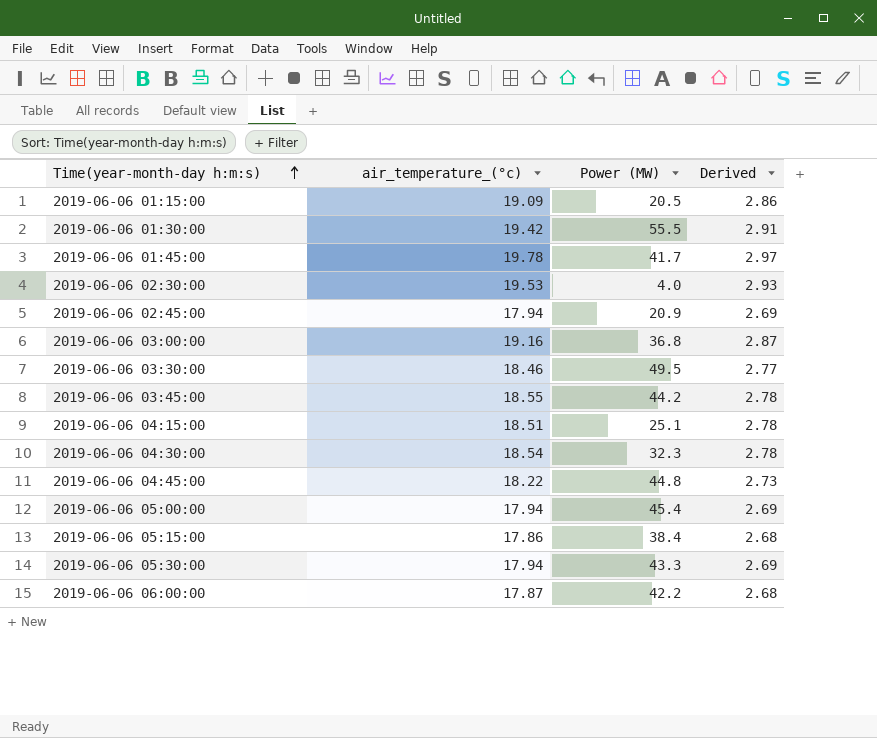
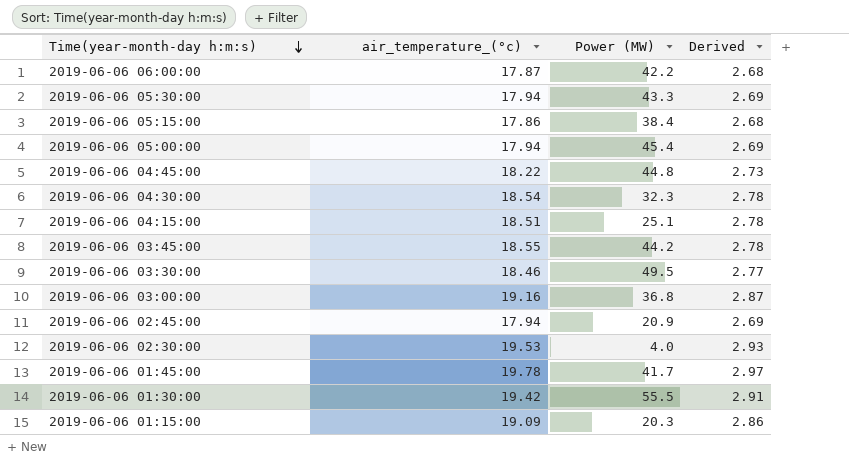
row order: Time(year-month-day h:m:s) ascending -> Time(year-month-day h:m:s) descending
2019-06-06 01:15:00 | Power (MW): 20.5 -> 20.3

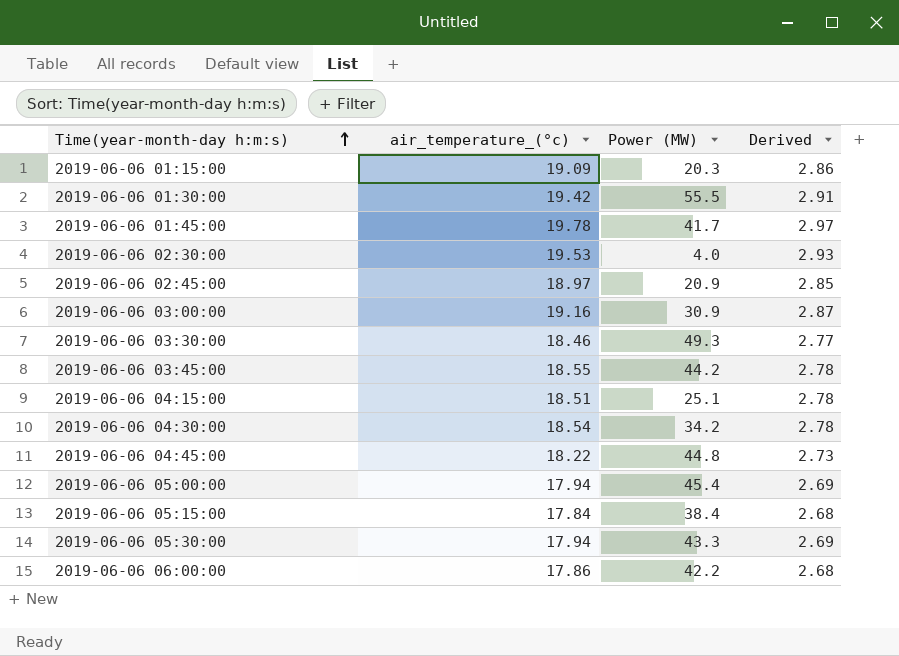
row order: Time(year-month-day h:m:s) descending -> Time(year-month-day h:m:s) ascending
2019-06-06 02:45:00 | air_temperature_(°c): 17.94 -> 18.97
2019-06-06 02:45:00 | Derived: 2.69 -> 2.85
2019-06-06 03:00:00 | Power (MW): 36.8 -> 30.9
2019-06-06 03:30:00 | Power (MW): 49.5 -> 49.3
2019-06-06 04:30:00 | Power (MW): 32.3 -> 34.2
2019-06-06 05:15:00 | air_temperature_(°c): 17.86 -> 17.84
2019-06-06 06:00:00 | air_temperature_(°c): 17.87 -> 17.86

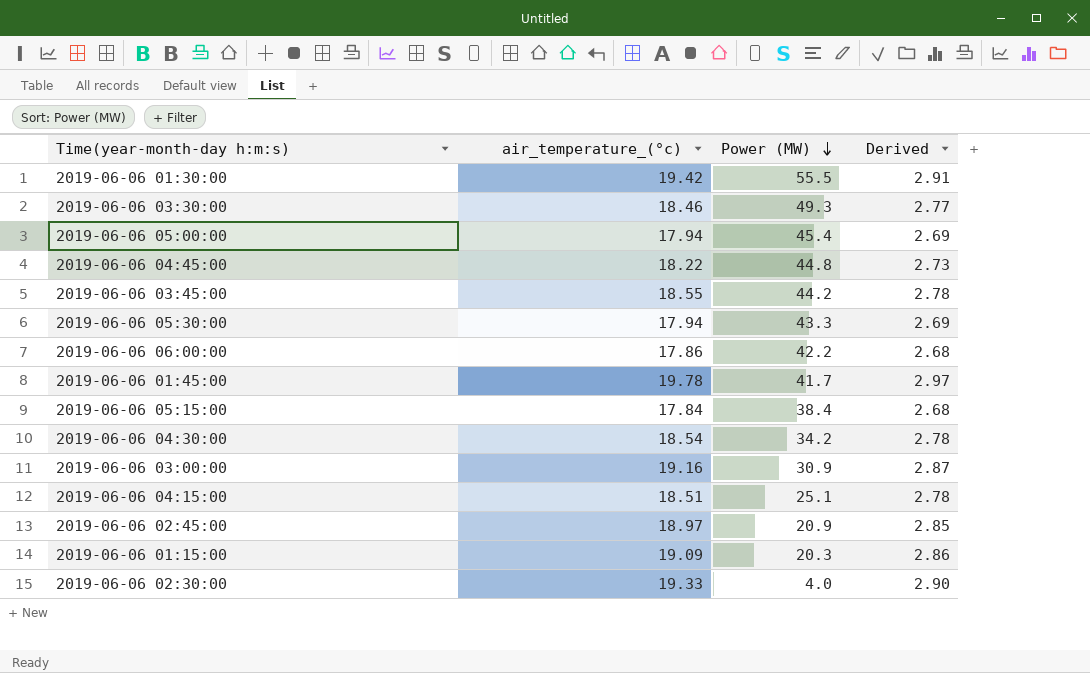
row order: Time(year-month-day h:m:s) ascending -> Power (MW) descending
2019-06-06 02:30:00 | air_temperature_(°c): 19.53 -> 19.33
2019-06-06 02:30:00 | Derived: 2.93 -> 2.90

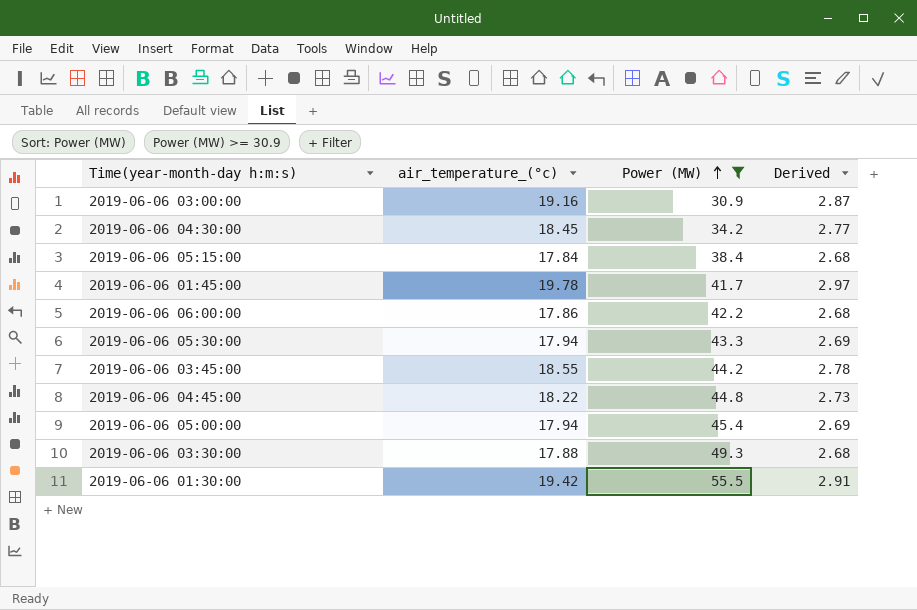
filter: none -> Power (MW) >= 30.9
row order: Power (MW) descending -> Power (MW) ascending
2019-06-06 04:30:00 | air_temperature_(°c): 18.54 -> 18.45
2019-06-06 04:30:00 | Derived: 2.78 -> 2.77
2019-06-06 03:30:00 | air_temperature_(°c): 18.46 -> 17.88
2019-06-06 03:30:00 | Derived: 2.77 -> 2.68

